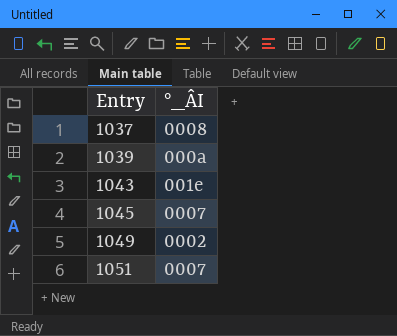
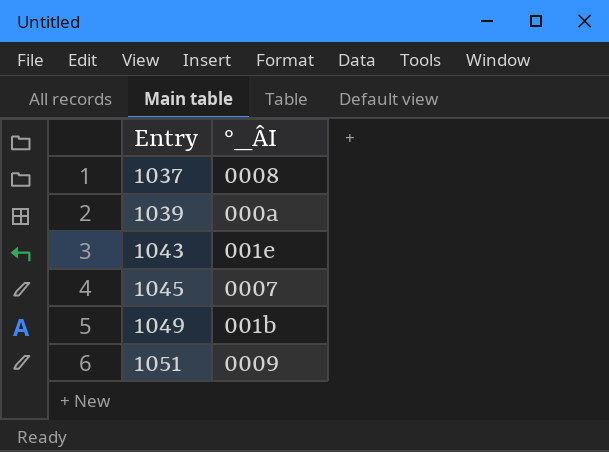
1049 | °_ÂI: 0002 -> 001b
1051 | °_ÂI: 0007 -> 0009

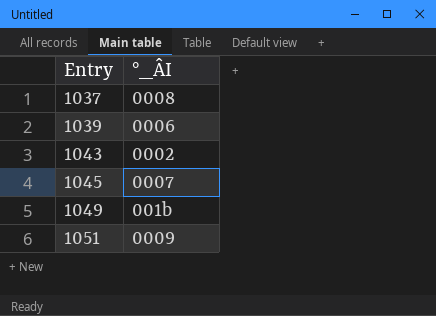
1039 | °_ÂI: 000a -> 0006
1043 | °_ÂI: 001e -> 0002

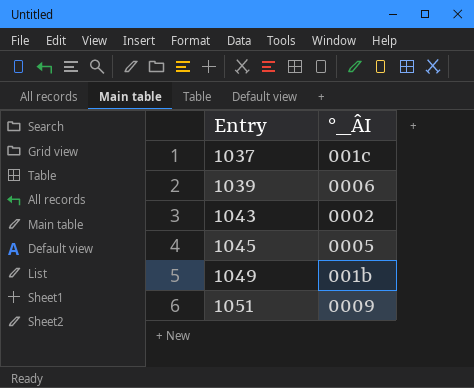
1037 | °_ÂI: 0008 -> 001c
1045 | °_ÂI: 0007 -> 0005

